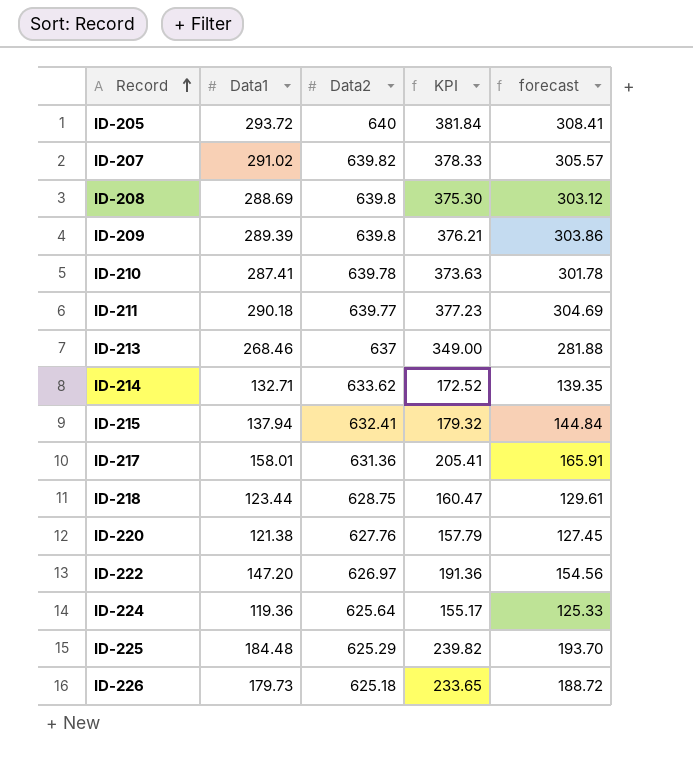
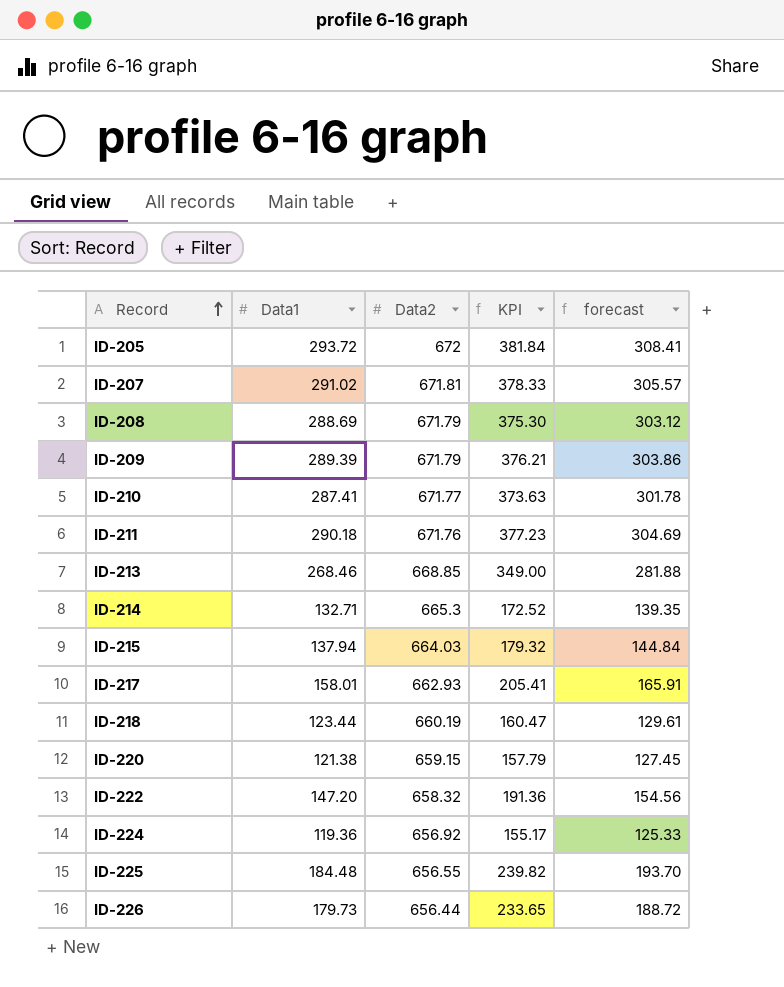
ID-205 | Data2: 640 -> 672
ID-207 | Data2: 639.82 -> 671.81
ID-208 | Data2: 639.8 -> 671.79
ID-209 | Data2: 639.8 -> 671.79
ID-210 | Data2: 639.78 -> 671.77
ID-211 | Data2: 639.77 -> 671.76
ID-213 | Data2: 637 -> 668.85
ID-214 | Data2: 633.62 -> 665.3
ID-215 | Data2: 632.41 -> 664.03
ID-217 | Data2: 631.36 -> 662.93
ID-218 | Data2: 628.75 -> 660.19
ID-220 | Data2: 627.76 -> 659.15
ID-222 | Data2: 626.97 -> 658.32
ID-224 | Data2: 625.64 -> 656.92
ID-225 | Data2: 625.29 -> 656.55
ID-226 | Data2: 625.18 -> 656.44

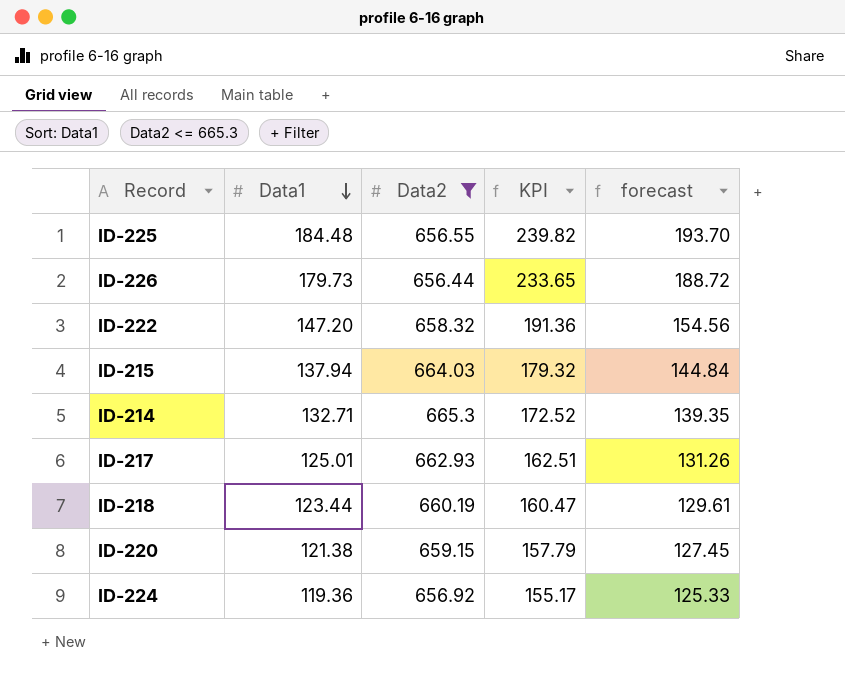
filter: none -> Data2 <= 665.3
row order: Record ascending -> Data1 descending
ID-217 | Data1: 158.01 -> 125.01
ID-217 | KPI: 205.41 -> 162.51
ID-217 | forecast: 165.91 -> 131.26

